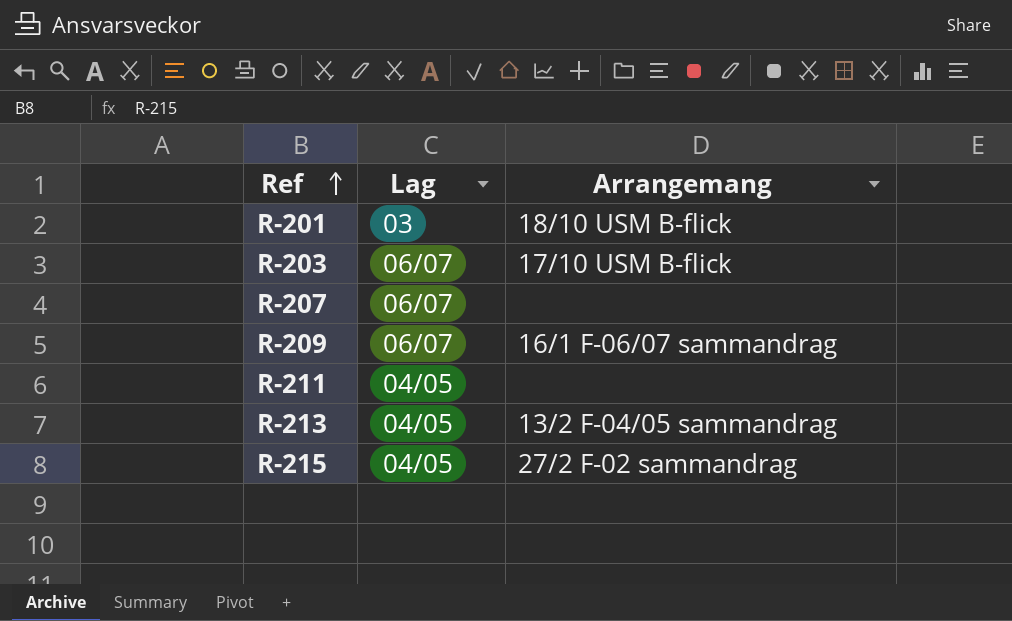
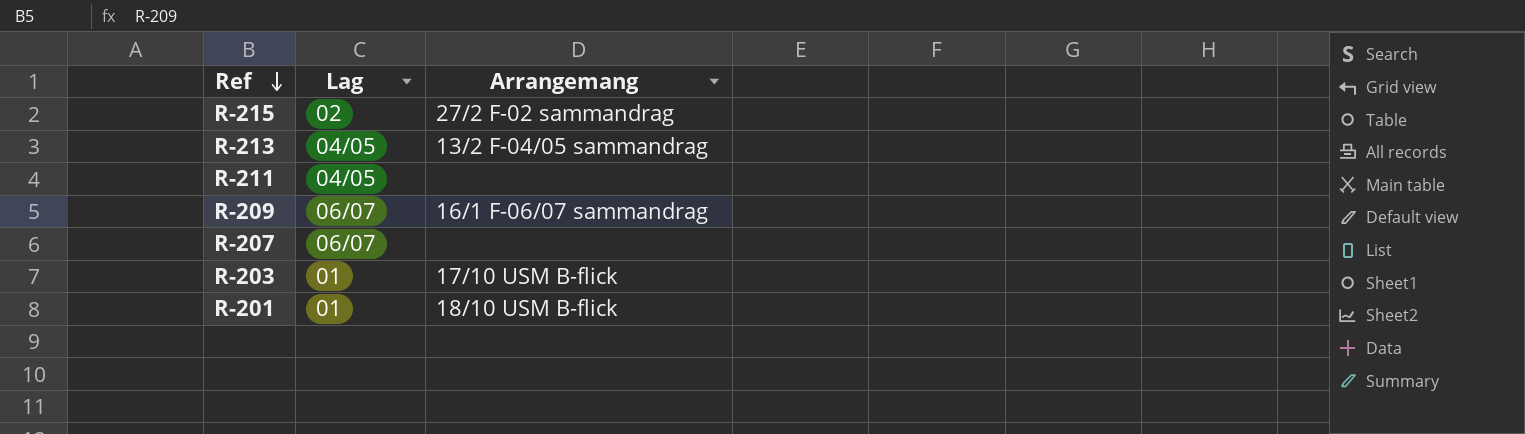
row order: Ref ascending -> Ref descending
R-215 | Lag: 04/05 -> 02
R-203 | Lag: 06/07 -> 01
R-201 | Lag: 03 -> 01

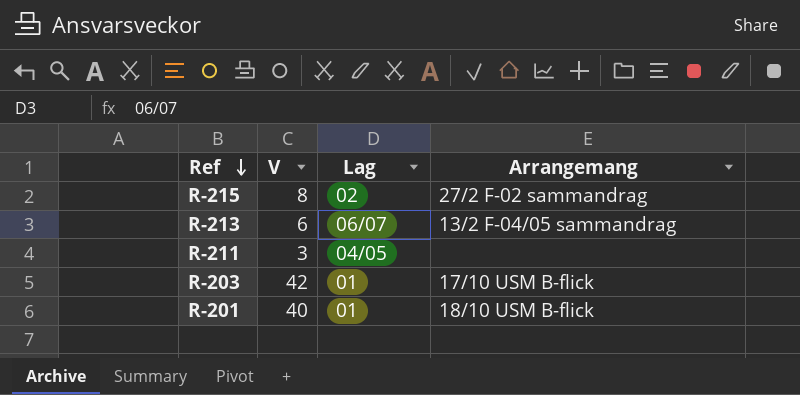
column V | position: none -> 2
row R-209: 06/07 | 16/1 F-06/07 sammandrag -> none
row R-207: 06/07 | none -> none
R-213 | Lag: 04/05 -> 06/07

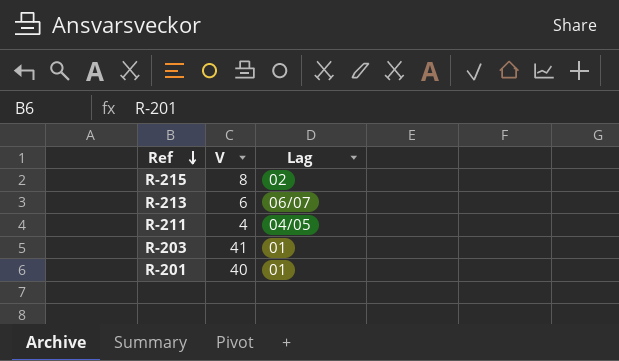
column Arrangemang | position: 4 -> none
R-211 | V: 3 -> 4
R-203 | V: 42 -> 41

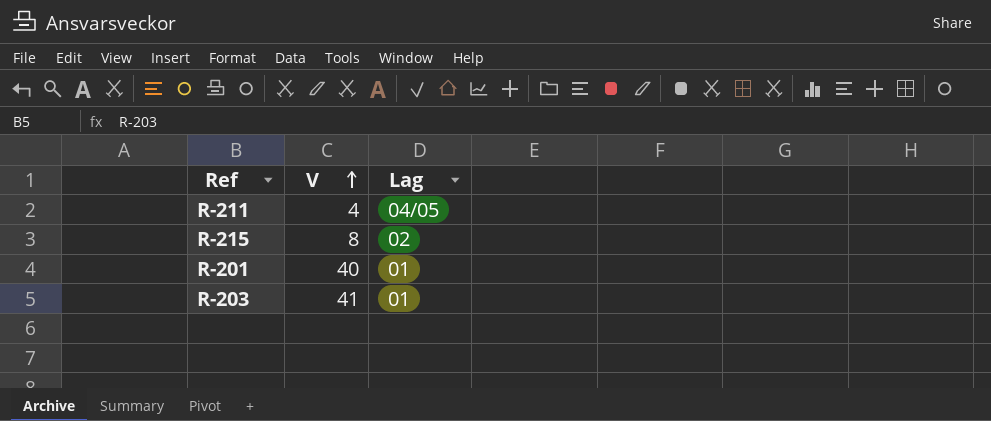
row order: Ref descending -> V ascending
row R-213: 6 | 06/07 -> none

